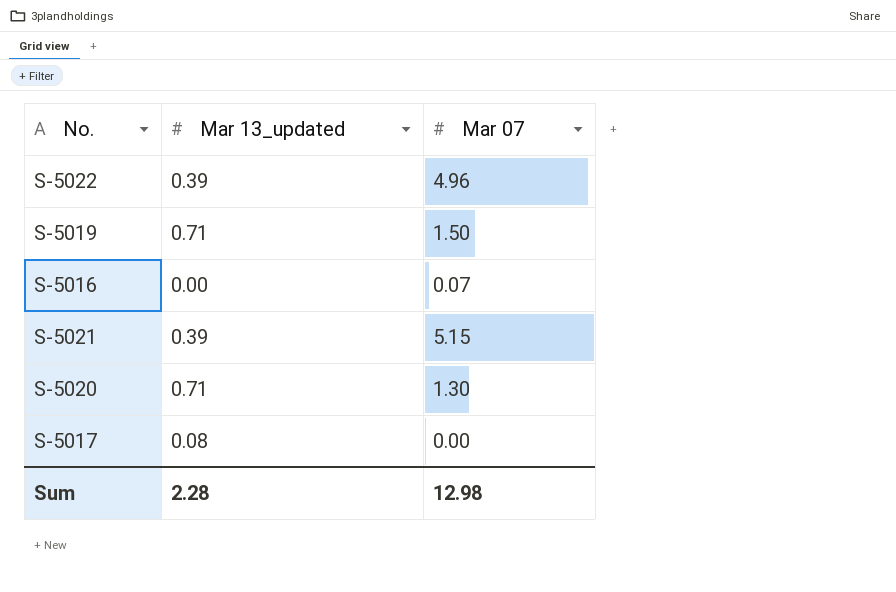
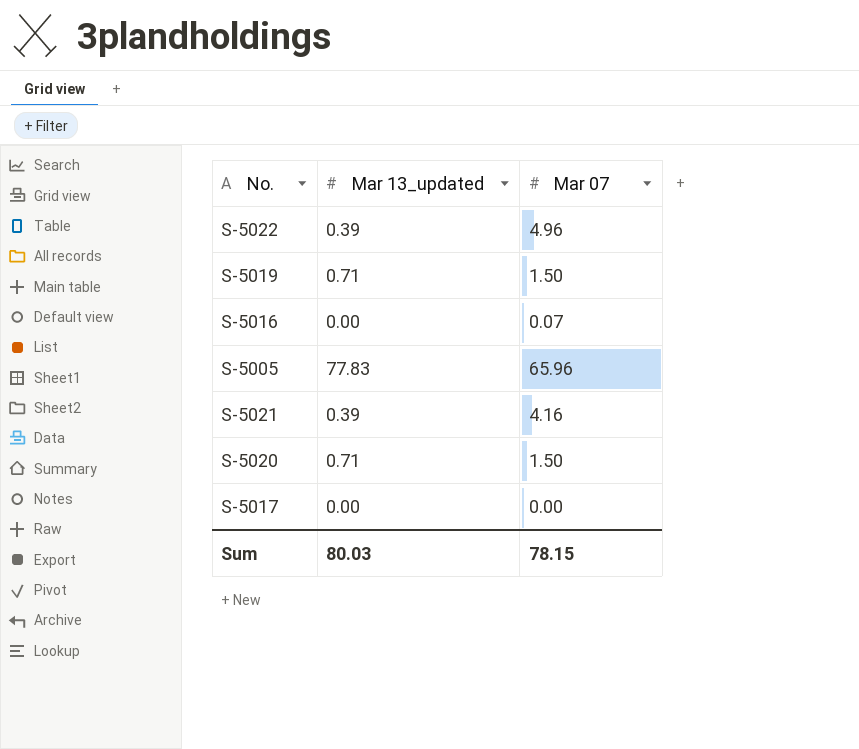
row S-5005: none -> 77.83 | 65.96
S-5021 | Mar 07: 5.15 -> 4.16
S-5020 | Mar 07: 1.30 -> 1.50
S-5017 | Mar 13_updated: 0.08 -> 0.00
Sum | Mar 13_updated: 2.28 -> 80.03
Sum | Mar 07: 12.98 -> 78.15

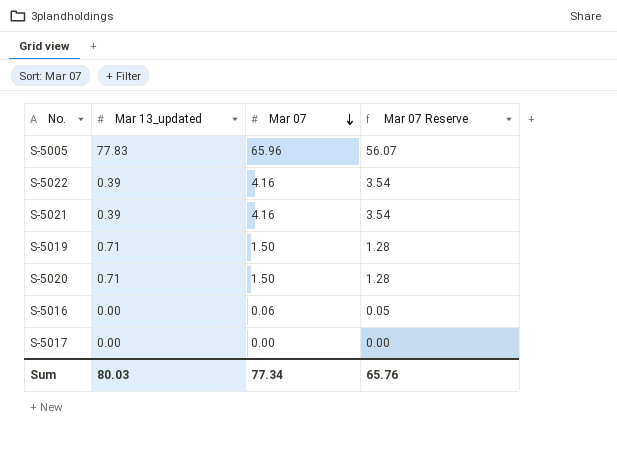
row order: none -> Mar 07 descending
column Mar 07 Reserve | formula: none -> [Mar 07] * 0.85
S-5022 | Mar 07: 4.96 -> 4.16
S-5016 | Mar 07: 0.07 -> 0.06
Sum | Mar 07: 78.15 -> 77.34

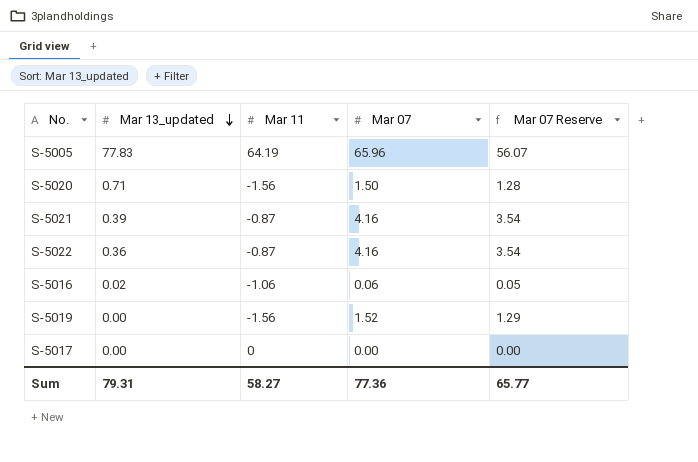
row order: Mar 07 descending -> Mar 13_updated descending
column Mar 11 | position: none -> 3
S-5022 | Mar 13_updated: 0.39 -> 0.36
S-5016 | Mar 13_updated: 0.00 -> 0.02
S-5019 | Mar 13_updated: 0.71 -> 0.00
S-5019 | Mar 07: 1.50 -> 1.52
S-5019 | Mar 07 Reserve: 1.28 -> 1.29
Sum | Mar 13_updated: 80.03 -> 79.31
Sum | Mar 07: 77.34 -> 77.36
Sum | Mar 07 Reserve: 65.76 -> 65.77

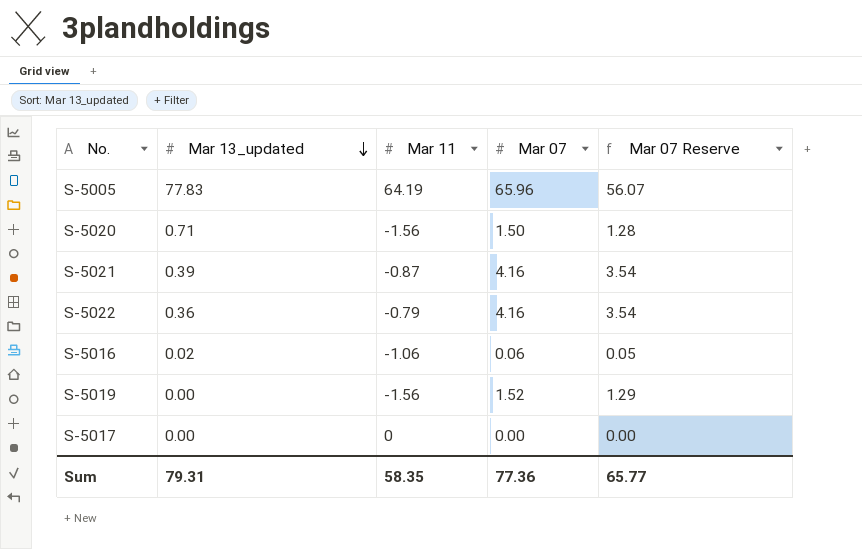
S-5022 | Mar 11: -0.87 -> -0.79
Sum | Mar 11: 58.27 -> 58.35

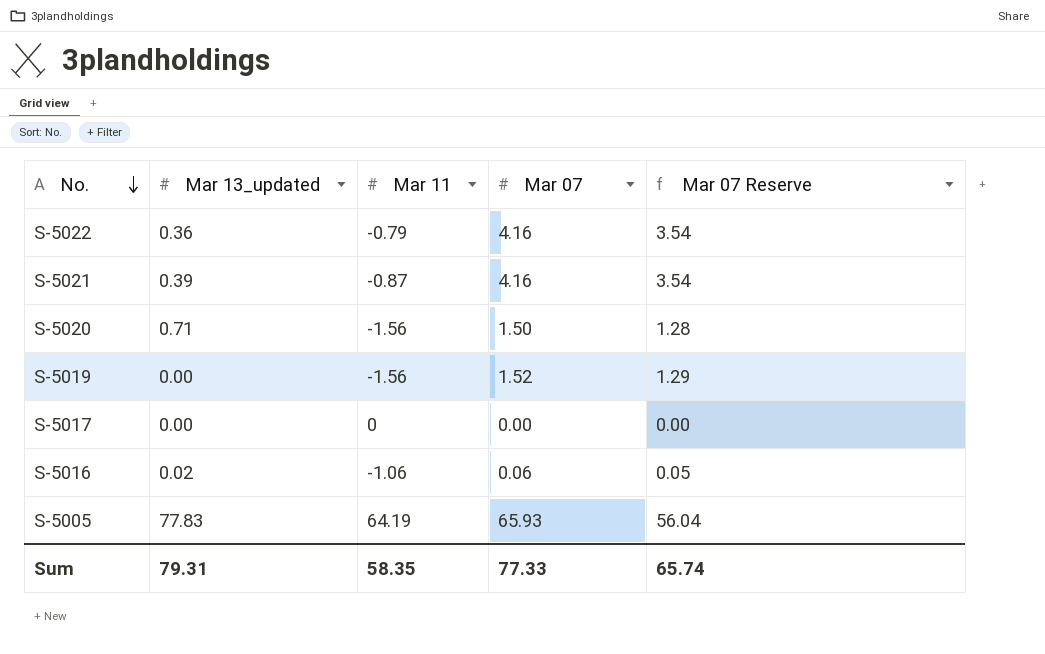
row order: Mar 13_updated descending -> No. descending
S-5005 | Mar 07: 65.96 -> 65.93
S-5005 | Mar 07 Reserve: 56.07 -> 56.04
Sum | Mar 07: 77.36 -> 77.33
Sum | Mar 07 Reserve: 65.77 -> 65.74

